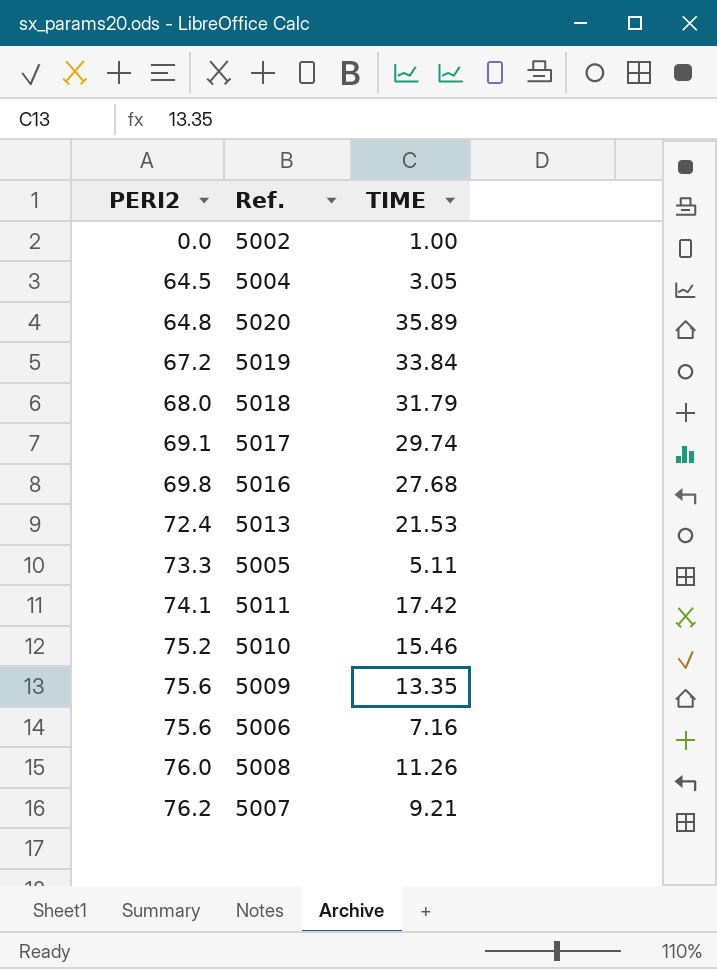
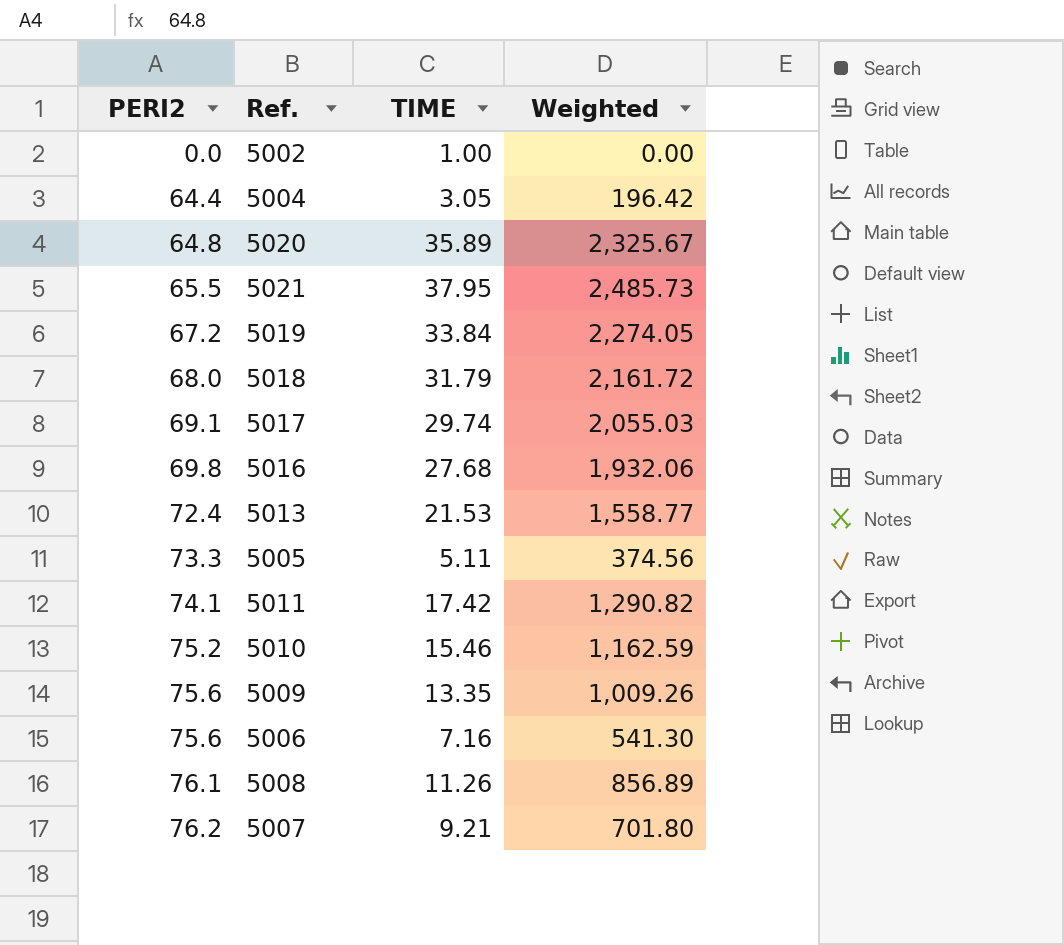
column Weighted | formula: none -> [PERI2] * [TIME]
5004 | PERI2: 64.5 -> 64.4
row 5021: none -> 65.5 | 37.95 | 2,485.73
5008 | PERI2: 76.0 -> 76.1

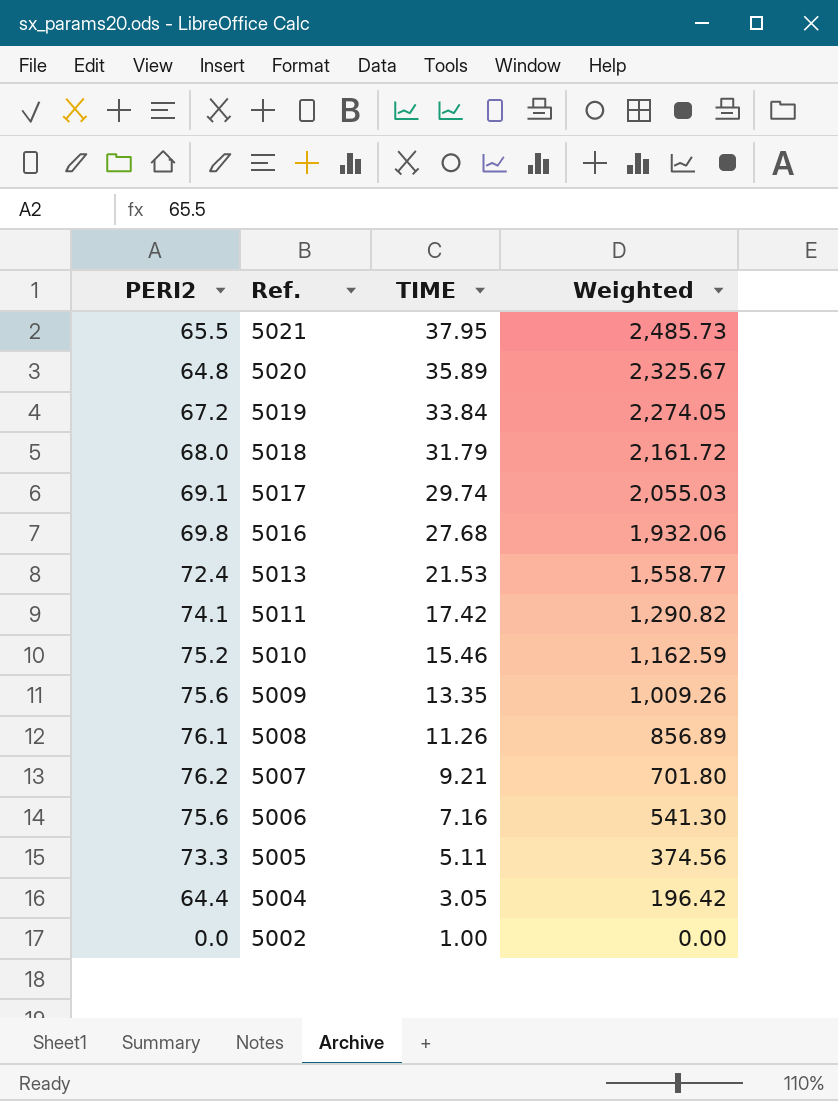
row order: PERI2 ascending -> Ref. descending

